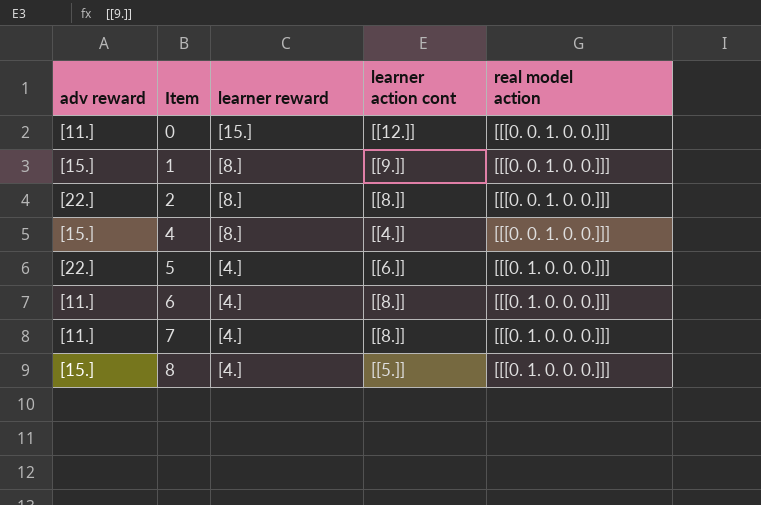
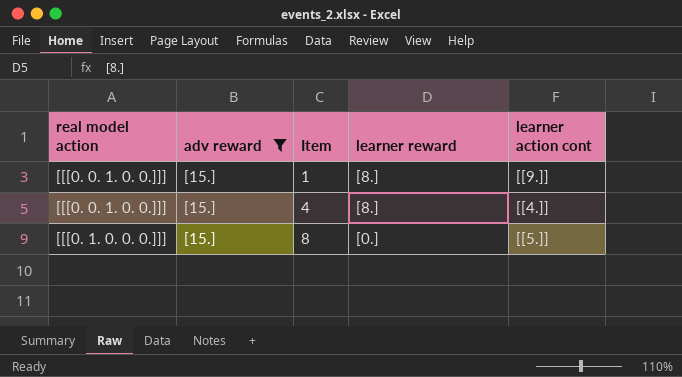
filter: none -> adv reward = [15.]
column real model action | position: 5 -> 1
8 | learner reward: [4.] -> [0.]

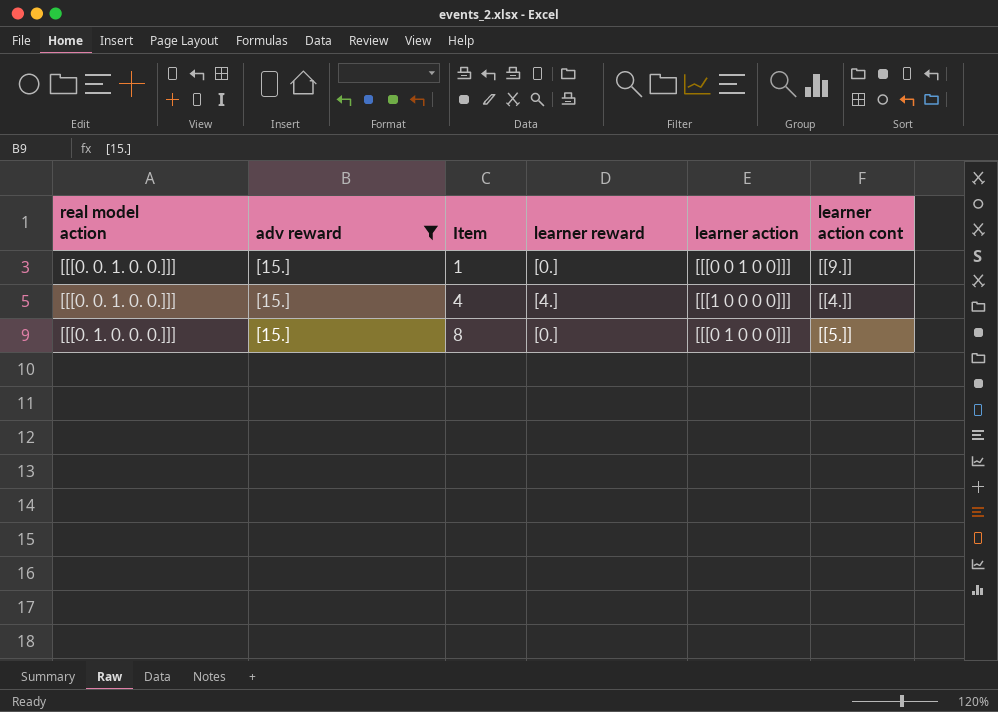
column learner action | position: none -> 5
1 | learner reward: [8.] -> [0.]
4 | learner reward: [8.] -> [4.]

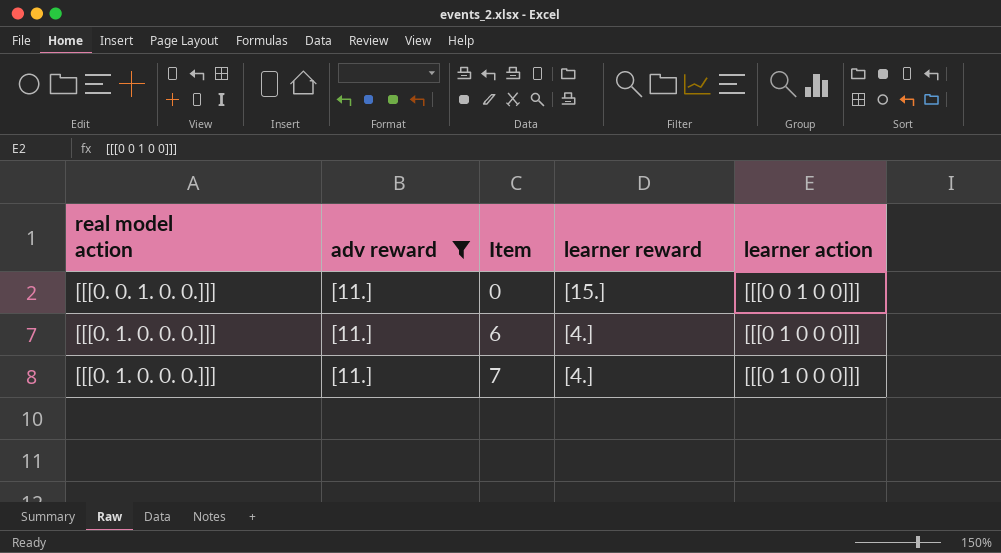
filter: adv reward = [15.] -> adv reward = [11.]
column learner action cont | position: 6 -> none

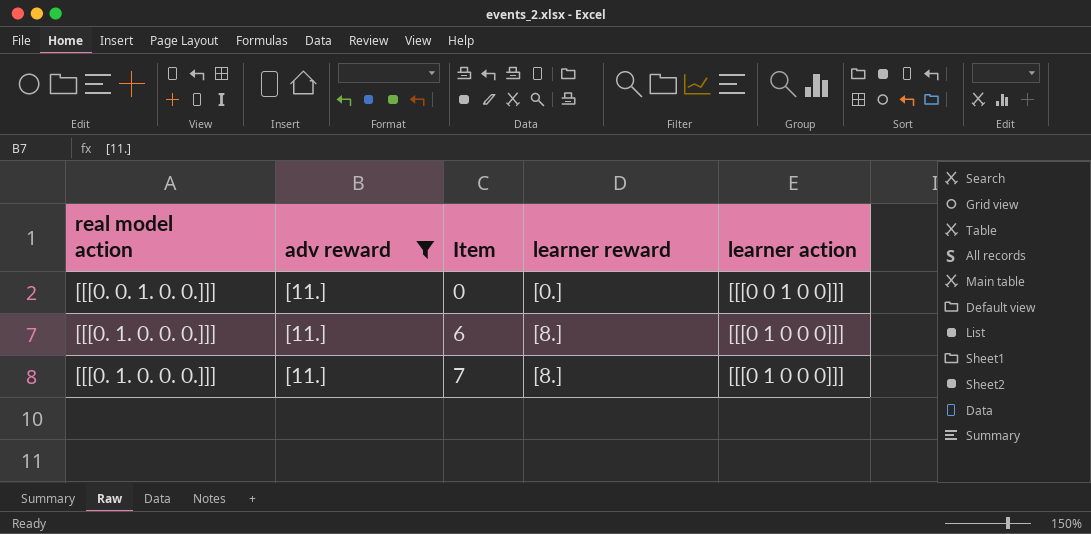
0 | learner reward: [15.] -> [0.]
6 | learner reward: [4.] -> [8.]
7 | learner reward: [4.] -> [8.]

